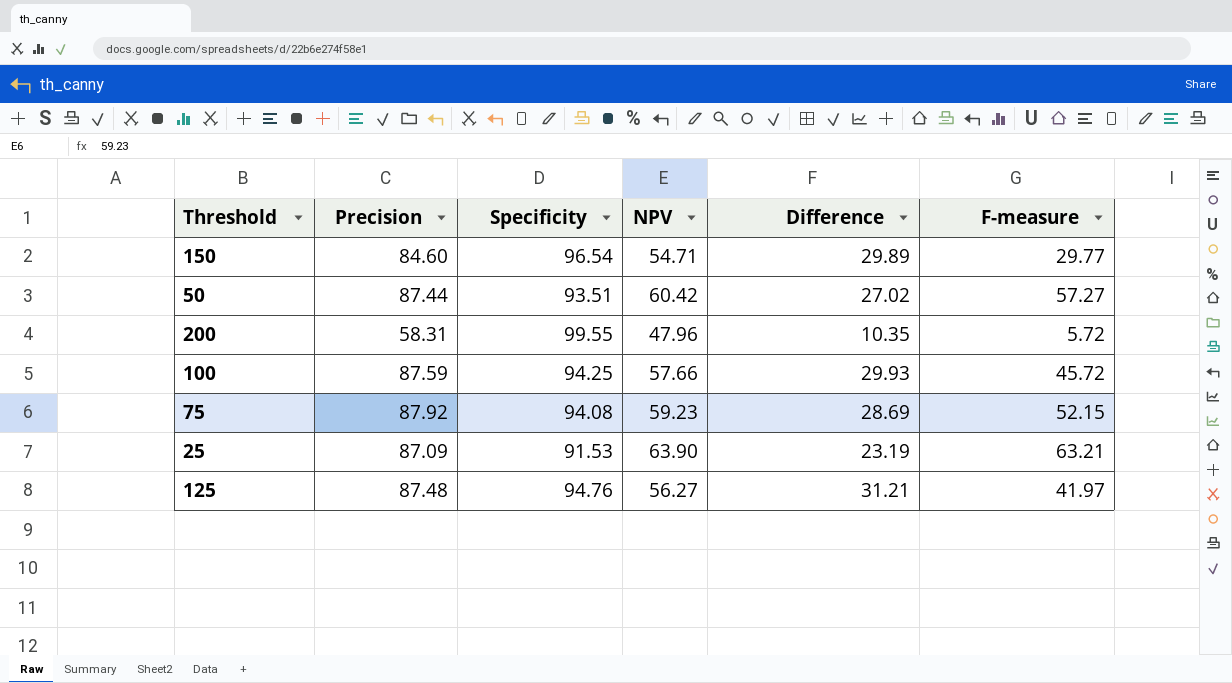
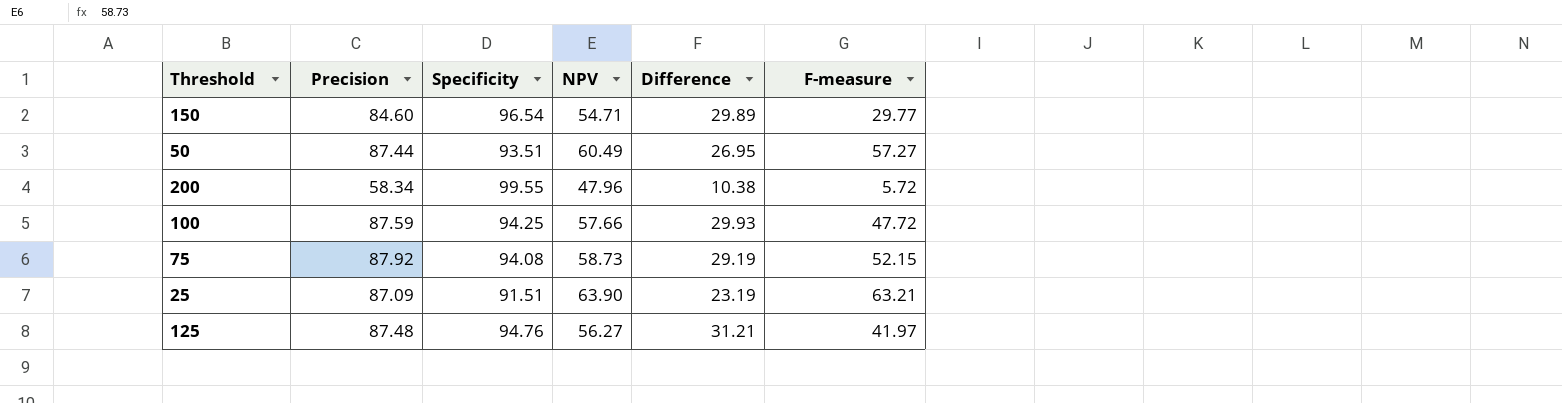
50 | NPV: 60.42 -> 60.49
50 | Difference: 27.02 -> 26.95
200 | Precision: 58.31 -> 58.34
200 | Difference: 10.35 -> 10.38
100 | F-measure: 45.72 -> 47.72
75 | NPV: 59.23 -> 58.73
75 | Difference: 28.69 -> 29.19
25 | Specificity: 91.53 -> 91.51

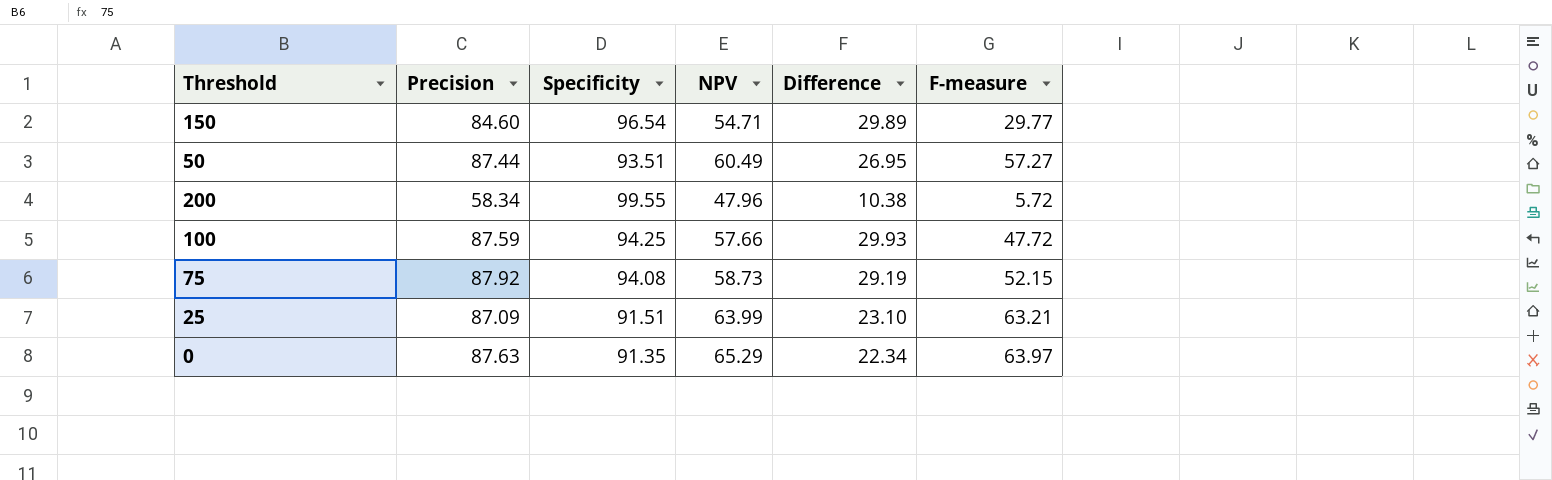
row 125: 87.48 | 94.76 | 56.27 | 31.21 | 41.97 -> none
25 | NPV: 63.90 -> 63.99
25 | Difference: 23.19 -> 23.10
row 0: none -> 87.63 | 91.35 | 65.29 | 22.34 | 63.97

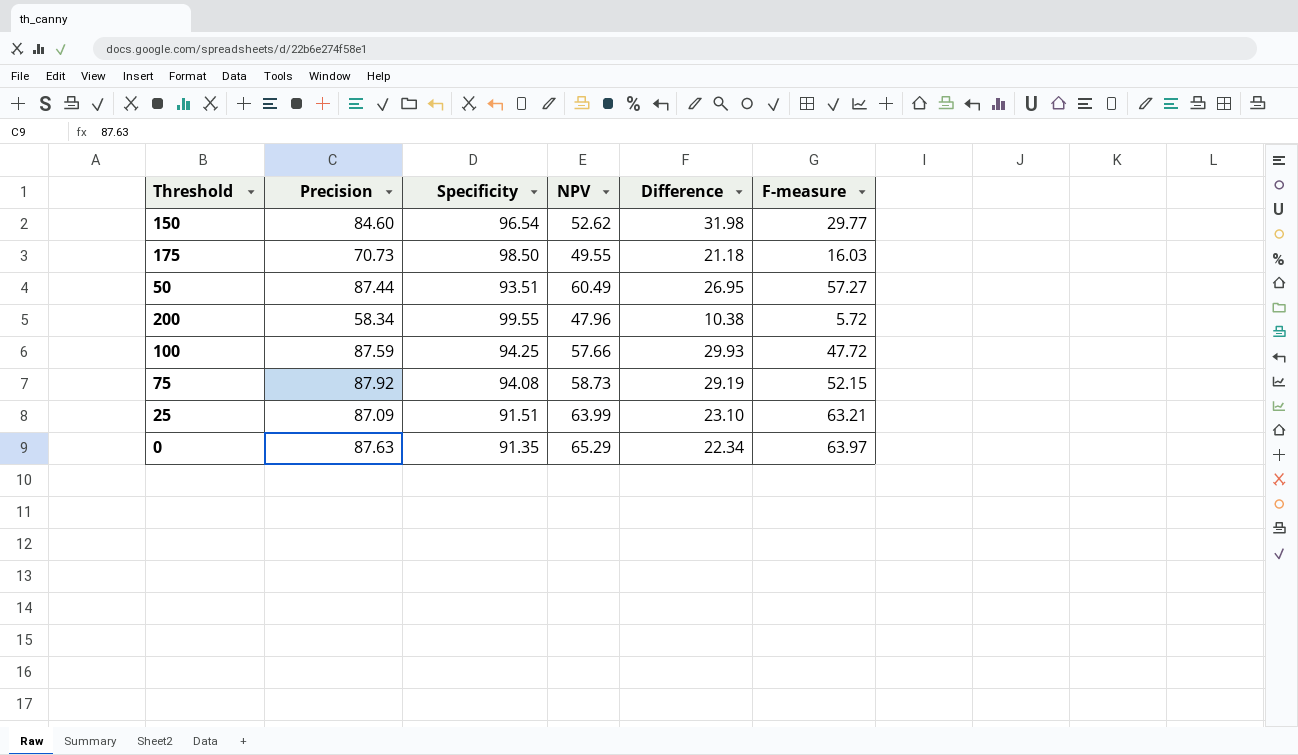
150 | NPV: 54.71 -> 52.62
150 | Difference: 29.89 -> 31.98
row 175: none -> 70.73 | 98.50 | 49.55 | 21.18 | 16.03

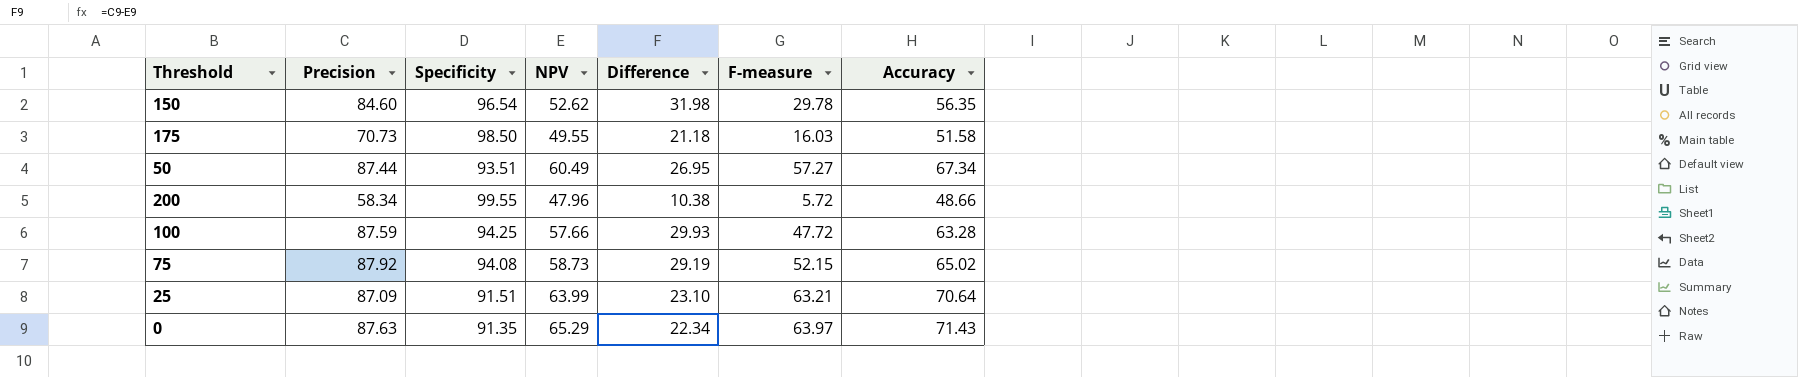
column Accuracy | position: none -> 7
150 | F-measure: 29.77 -> 29.78

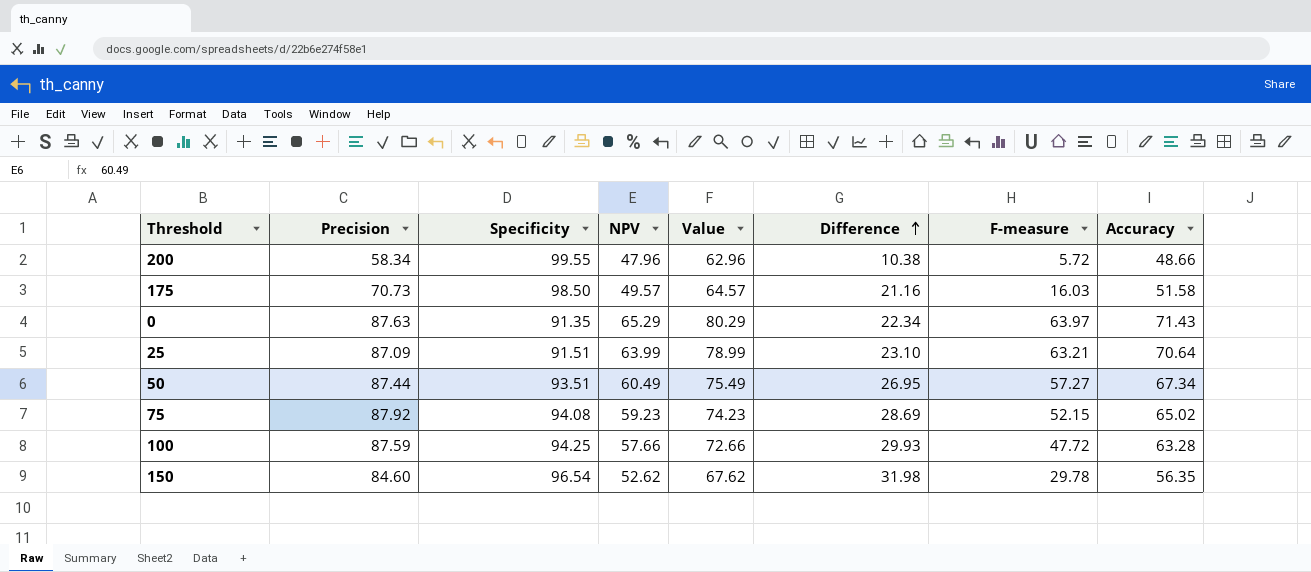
row order: none -> Difference ascending
column Value | formula: none -> [NPV] + 15
175 | NPV: 49.55 -> 49.57
175 | Difference: 21.18 -> 21.16
75 | NPV: 58.73 -> 59.23
75 | Difference: 29.19 -> 28.69

